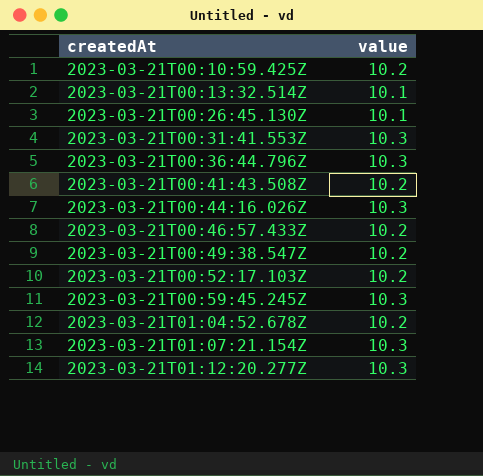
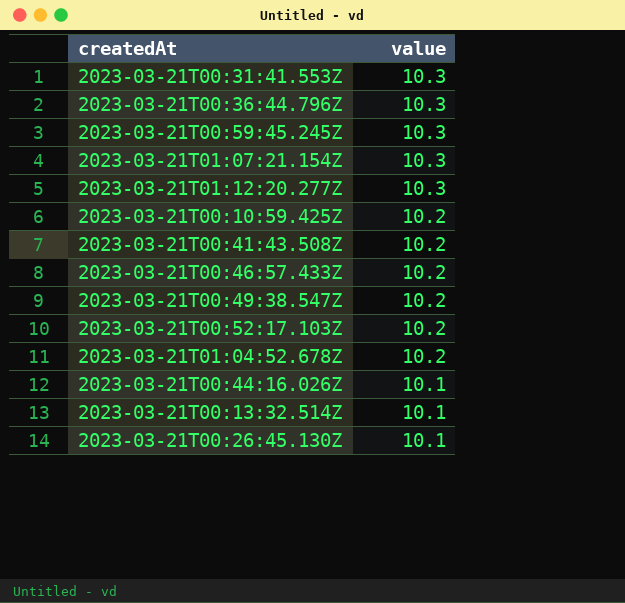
row order: createdAt ascending -> value descending
2023-03-21T00:44:16.026Z | value: 10.3 -> 10.1

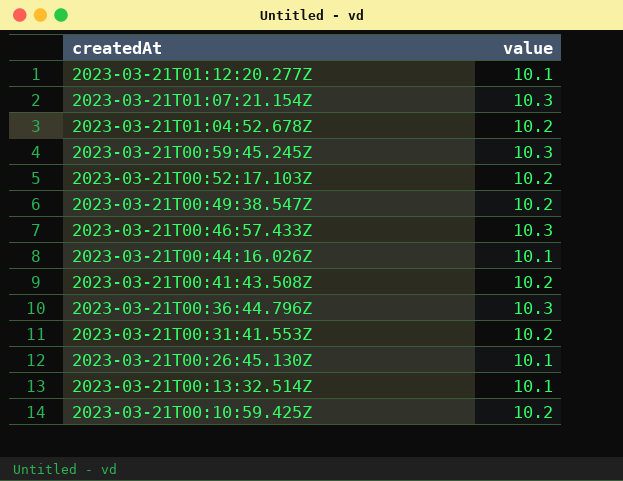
row order: value descending -> createdAt descending
2023-03-21T01:12:20.277Z | value: 10.3 -> 10.1
2023-03-21T00:46:57.433Z | value: 10.2 -> 10.3
2023-03-21T00:31:41.553Z | value: 10.3 -> 10.2

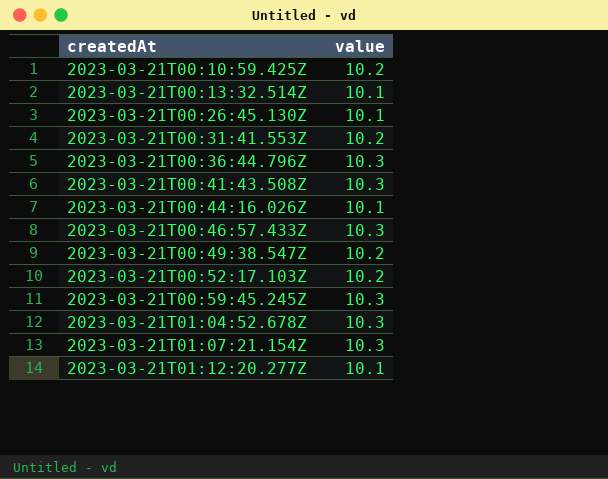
row order: createdAt descending -> createdAt ascending
2023-03-21T00:41:43.508Z | value: 10.2 -> 10.3
2023-03-21T01:04:52.678Z | value: 10.2 -> 10.3

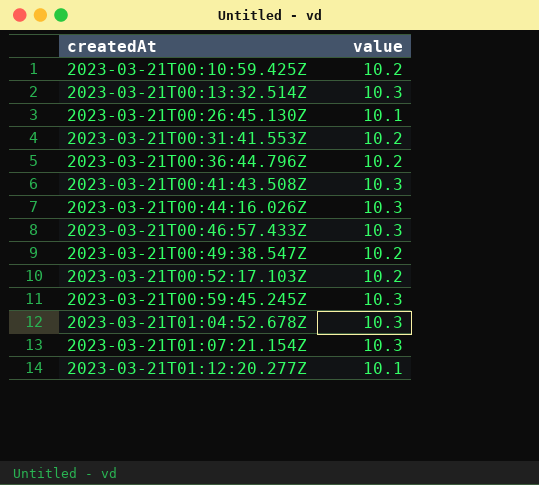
2023-03-21T00:13:32.514Z | value: 10.1 -> 10.3
2023-03-21T00:36:44.796Z | value: 10.3 -> 10.2
2023-03-21T00:44:16.026Z | value: 10.1 -> 10.3

